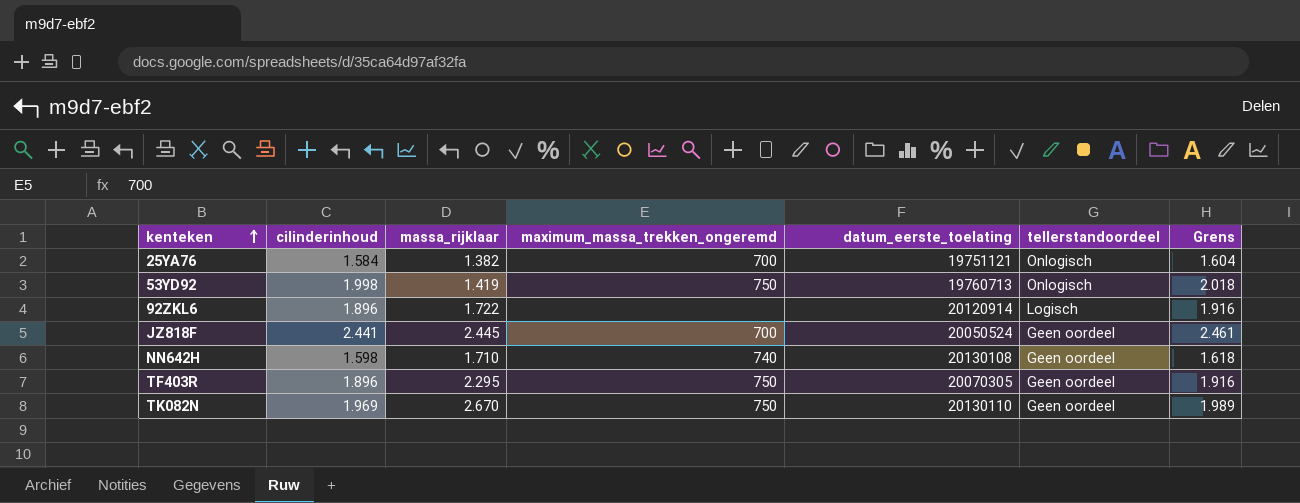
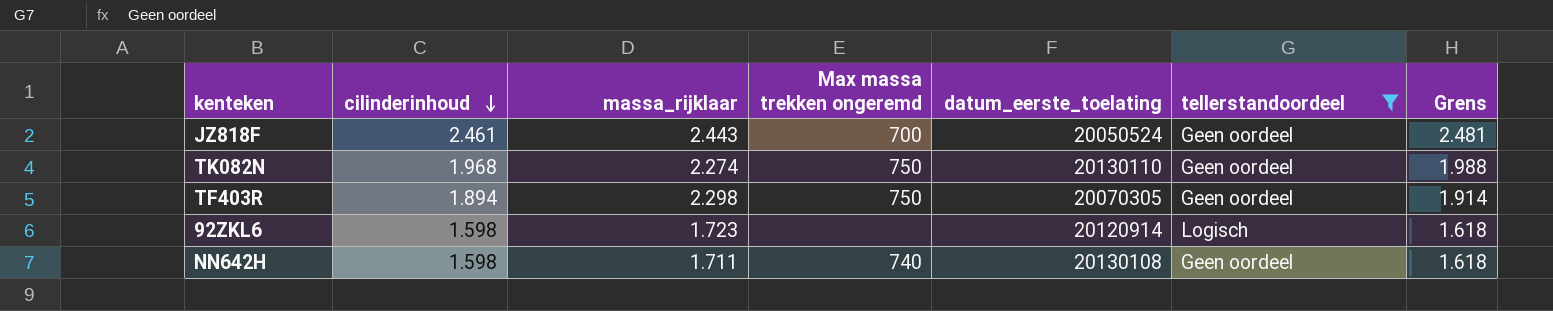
filter: none -> tellerstandoordeel != Onlogisch
row order: kenteken ascending -> cilinderinhoud descending
column name: maximum_massa_trekken_ongeremd -> Max massa trekken ongeremd
JZ818F | cilinderinhoud: 2.441 -> 2.461
JZ818F | massa_rijklaar: 2.445 -> 2.443
JZ818F | Grens: 2.461 -> 2.481
TK082N | cilinderinhoud: 1.969 -> 1.968
TK082N | massa_rijklaar: 2.670 -> 2.274
TK082N | Grens: 1.989 -> 1.988
TF403R | cilinderinhoud: 1.896 -> 1.894
TF403R | massa_rijklaar: 2.295 -> 2.298
TF403R | Grens: 1.916 -> 1.914
92ZKL6 | cilinderinhoud: 1.896 -> 1.598
92ZKL6 | massa_rijklaar: 1.722 -> 1.723
92ZKL6 | Grens: 1.916 -> 1.618
NN642H | massa_rijklaar: 1.710 -> 1.711

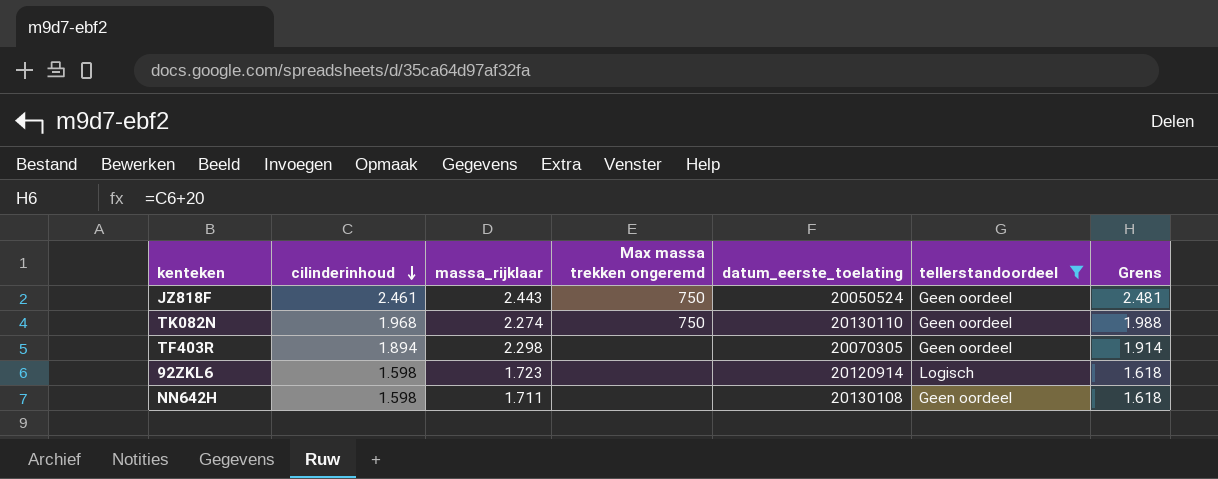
JZ818F | Max massa trekken ongeremd: 700 -> 750
TF403R | Max massa trekken ongeremd: 750 -> none
NN642H | Max massa trekken ongeremd: 740 -> none

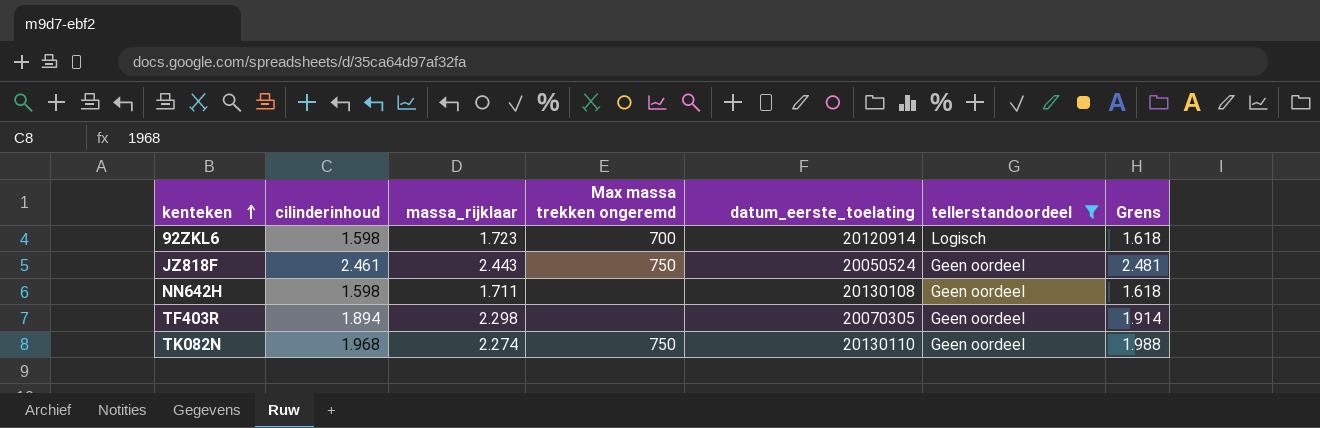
row order: cilinderinhoud descending -> kenteken ascending
92ZKL6 | Max massa trekken ongeremd: none -> 700

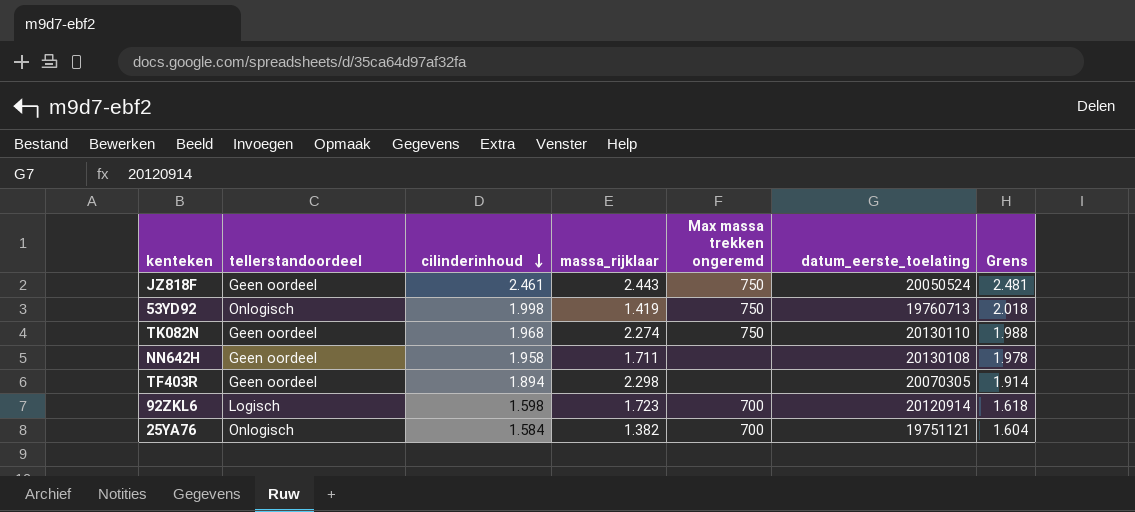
filter: tellerstandoordeel != Onlogisch -> none
row order: kenteken ascending -> cilinderinhoud descending
column tellerstandoordeel | position: 6 -> 2
NN642H | cilinderinhoud: 1.598 -> 1.958
NN642H | Grens: 1.618 -> 1.978

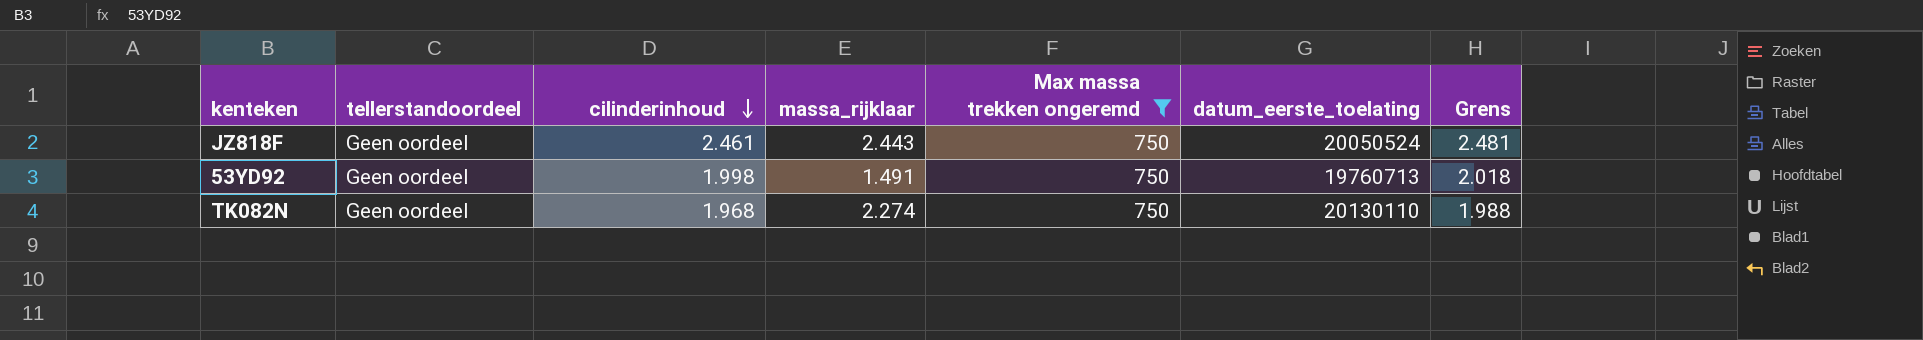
filter: none -> Max massa trekken ongeremd = 750
53YD92 | tellerstandoordeel: Onlogisch -> Geen oordeel
53YD92 | massa_rijklaar: 1.419 -> 1.491

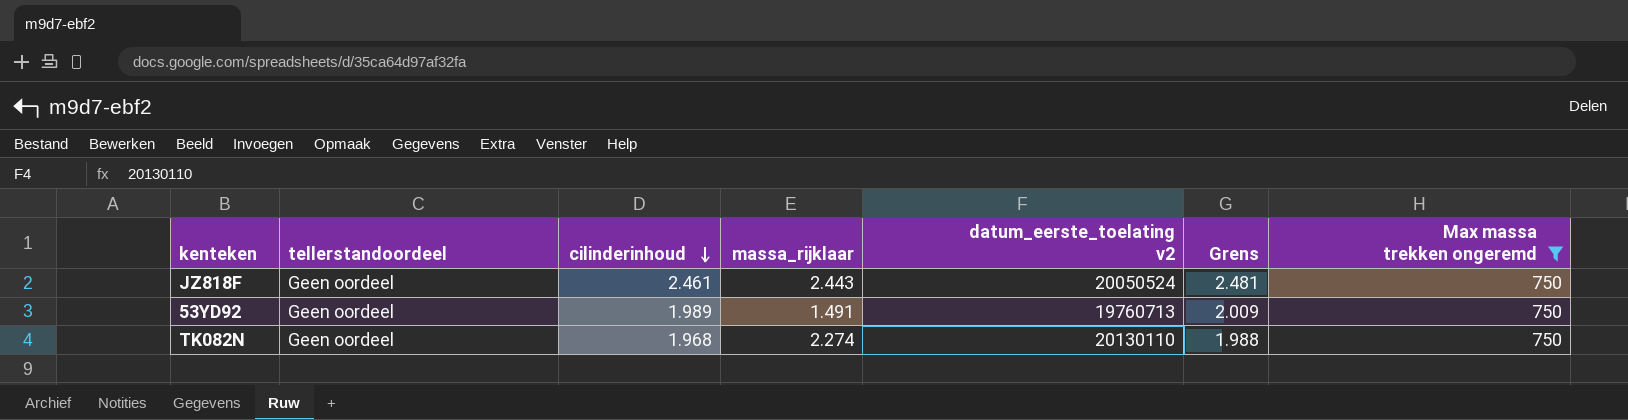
column name: datum_eerste_toelating -> datum_eerste_toelating v2
column Max massa trekken ongeremd | position: 5 -> 7
53YD92 | cilinderinhoud: 1.998 -> 1.989
53YD92 | Grens: 2.018 -> 2.009

